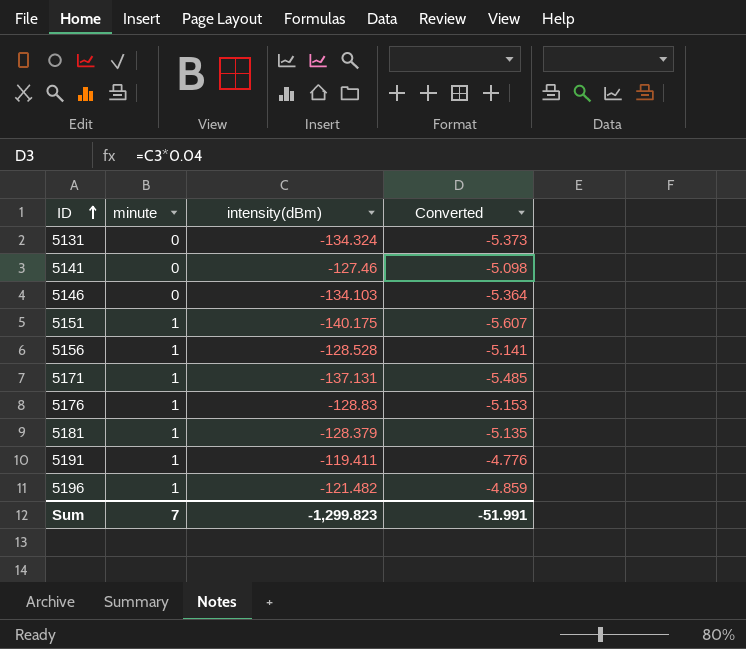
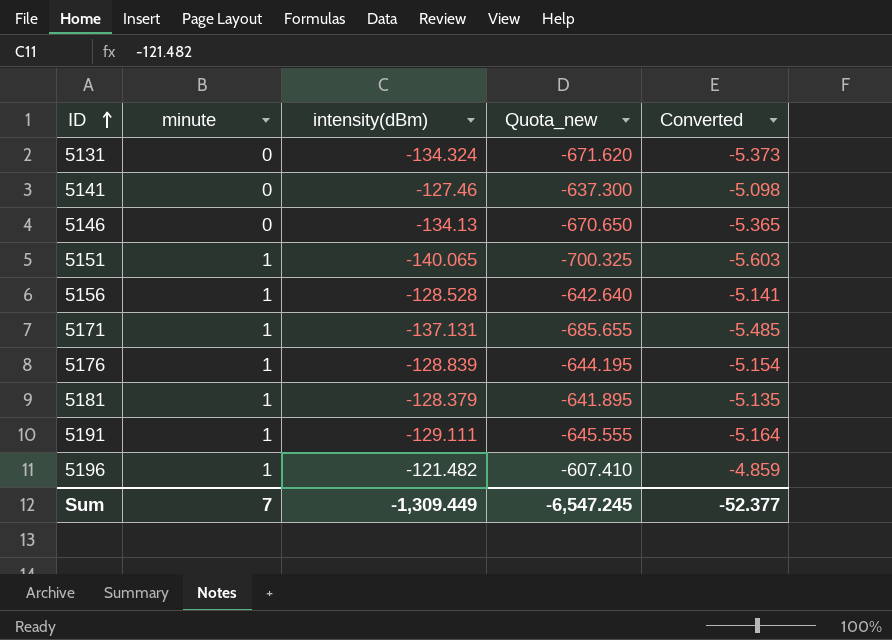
column Quota_new | formula: none -> [intensity(dBm)] * 5
5146 | intensity(dBm): -134.103 -> -134.13
5146 | Converted: -5.364 -> -5.365
5151 | intensity(dBm): -140.175 -> -140.065
5151 | Converted: -5.607 -> -5.603
5176 | intensity(dBm): -128.83 -> -128.839
5176 | Converted: -5.153 -> -5.154
5191 | intensity(dBm): -119.411 -> -129.111
5191 | Converted: -4.776 -> -5.164
Sum | intensity(dBm): -1,299.823 -> -1,309.449
Sum | Converted: -51.991 -> -52.377

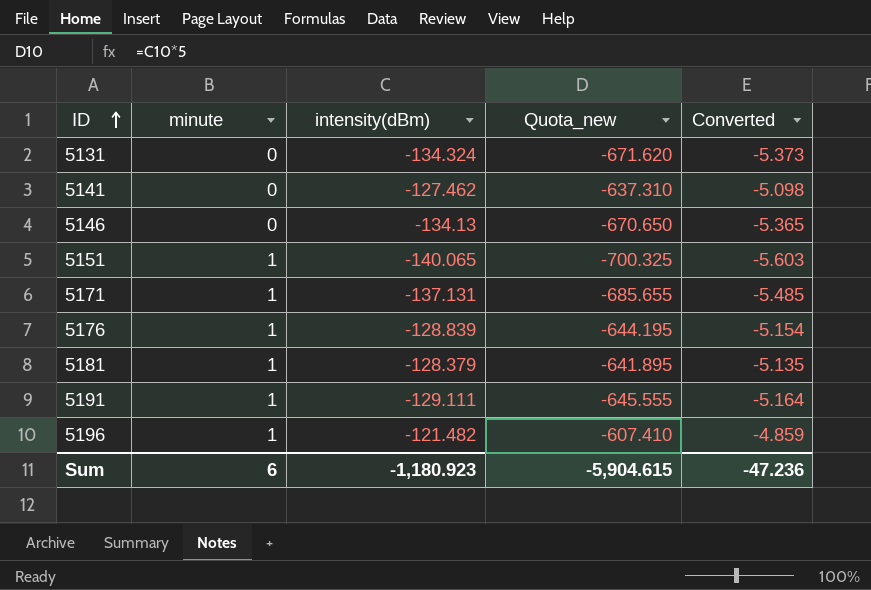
row 5156: 1 | -128.528 | -642.640 | -5.141 -> none
5141 | intensity(dBm): -127.46 -> -127.462
5141 | Quota_new: -637.300 -> -637.310
Sum | minute: 7 -> 6
Sum | intensity(dBm): -1,309.449 -> -1,180.923
Sum | Quota_new: -6,547.245 -> -5,904.615
Sum | Converted: -52.377 -> -47.236

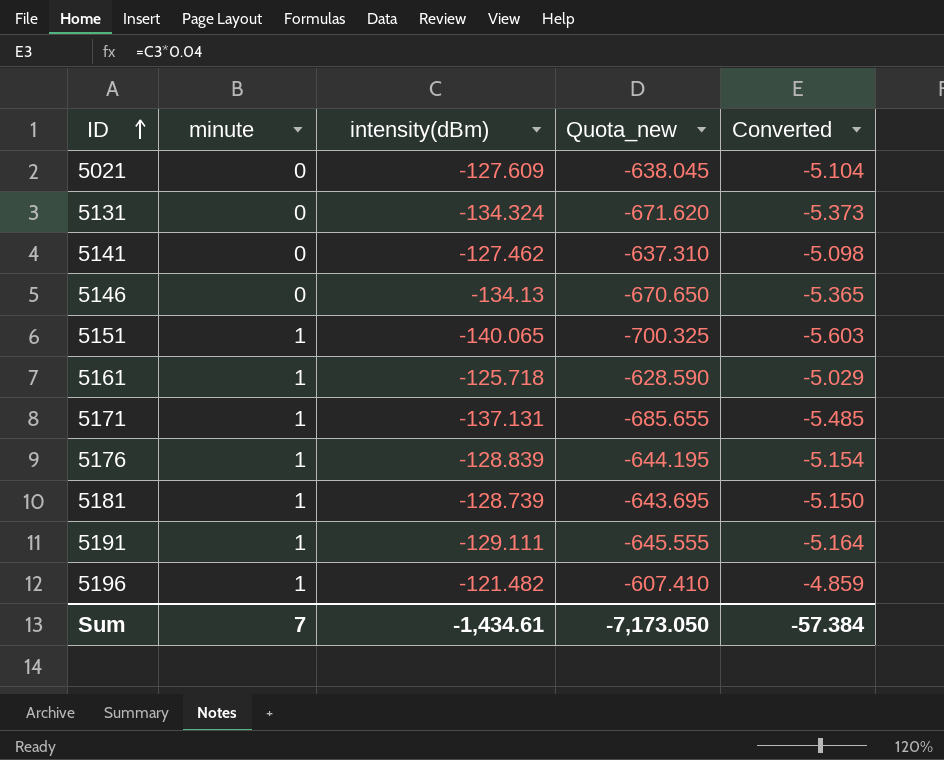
row 5021: none -> 0 | -127.609 | -638.045 | -5.104
row 5161: none -> 1 | -125.718 | -628.590 | -5.029
5181 | intensity(dBm): -128.379 -> -128.739
5181 | Quota_new: -641.895 -> -643.695
5181 | Converted: -5.135 -> -5.150
Sum | minute: 6 -> 7
Sum | intensity(dBm): -1,180.923 -> -1,434.61
Sum | Quota_new: -5,904.615 -> -7,173.050
Sum | Converted: -47.236 -> -57.384

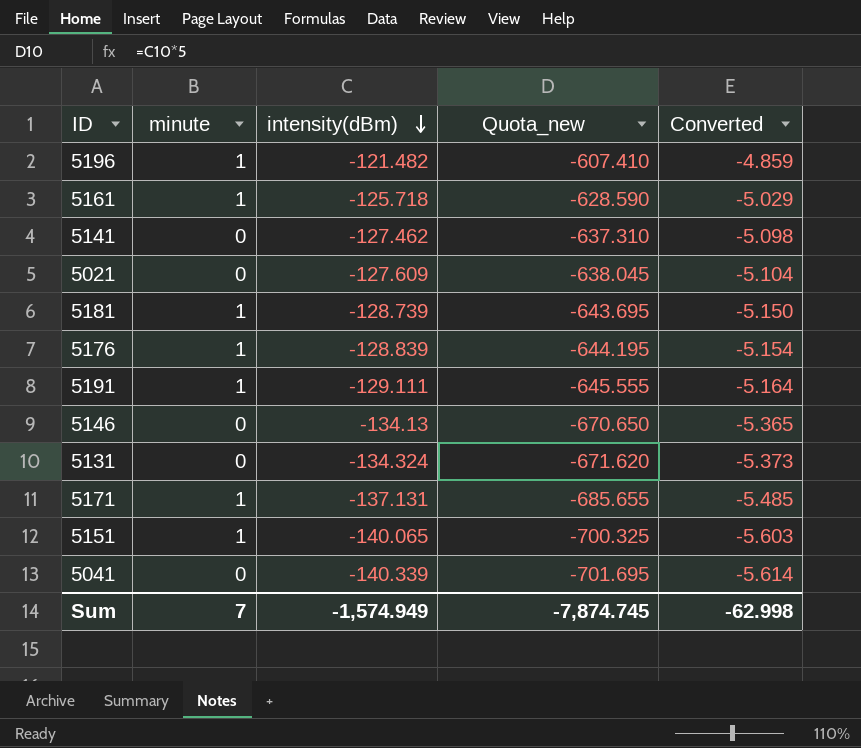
row order: ID ascending -> intensity(dBm) descending
row 5041: none -> 0 | -140.339 | -701.695 | -5.614
Sum | intensity(dBm): -1,434.61 -> -1,574.949
Sum | Quota_new: -7,173.050 -> -7,874.745
Sum | Converted: -57.384 -> -62.998

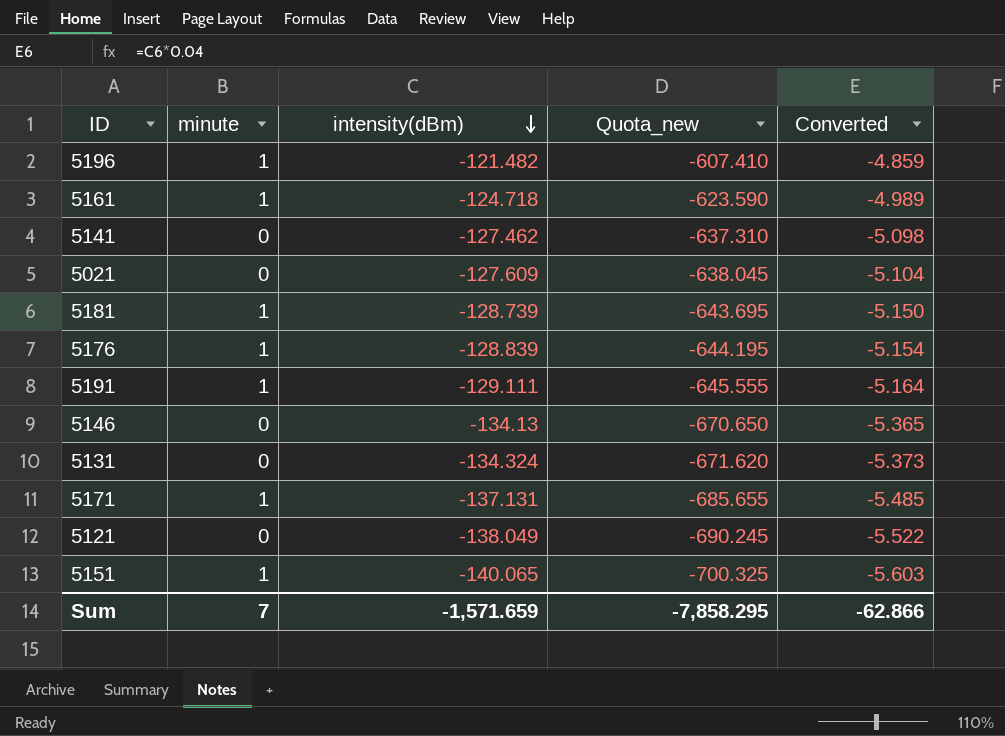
row 5041: 0 | -140.339 | -701.695 | -5.614 -> none
5161 | intensity(dBm): -125.718 -> -124.718
5161 | Quota_new: -628.590 -> -623.590
5161 | Converted: -5.029 -> -4.989
row 5121: none -> 0 | -138.049 | -690.245 | -5.522
Sum | intensity(dBm): -1,574.949 -> -1,571.659
Sum | Quota_new: -7,874.745 -> -7,858.295
Sum | Converted: -62.998 -> -62.866

